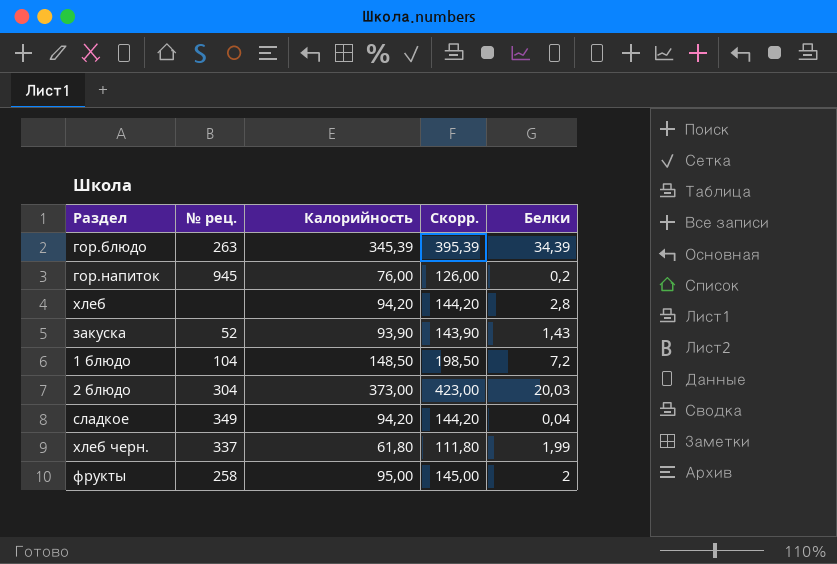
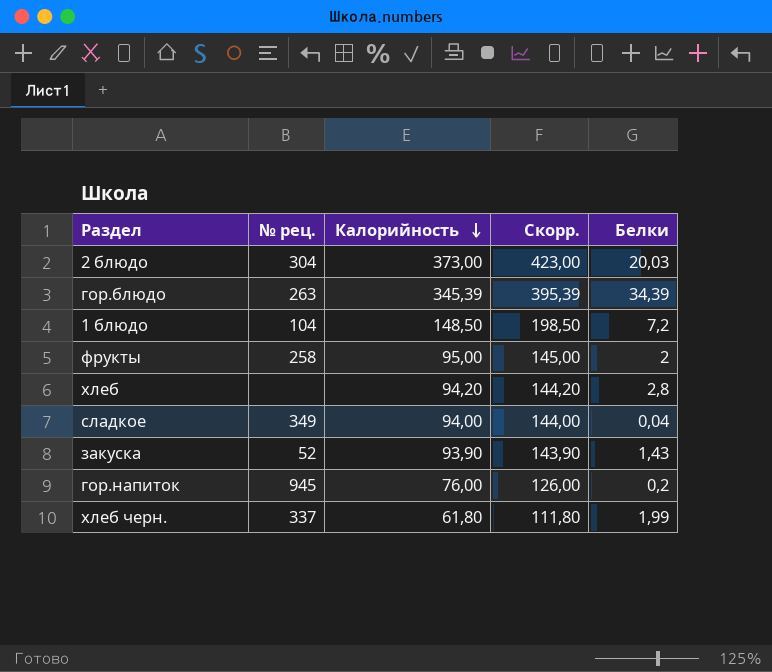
row order: none -> Калорийность descending
сладкое | Калорийность: 94,20 -> 94,00
сладкое | Скорр.: 144,20 -> 144,00

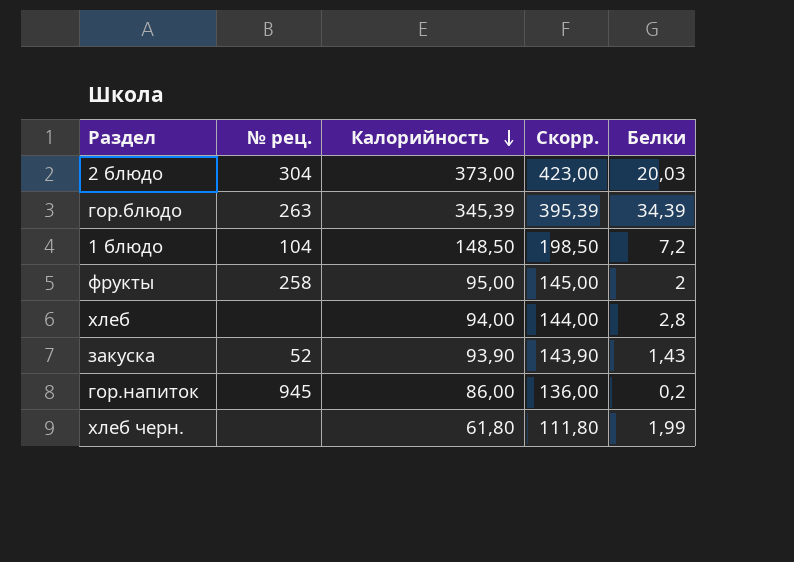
row сладкое: 349 | 94,00 | 144,00 | 0,04 -> none
хлеб | Калорийность: 94,20 -> 94,00
хлеб | Скорр.: 144,20 -> 144,00
гор.напиток | Калорийность: 76,00 -> 86,00
гор.напиток | Скорр.: 126,00 -> 136,00
хлеб черн. | № рец.: 337 -> none

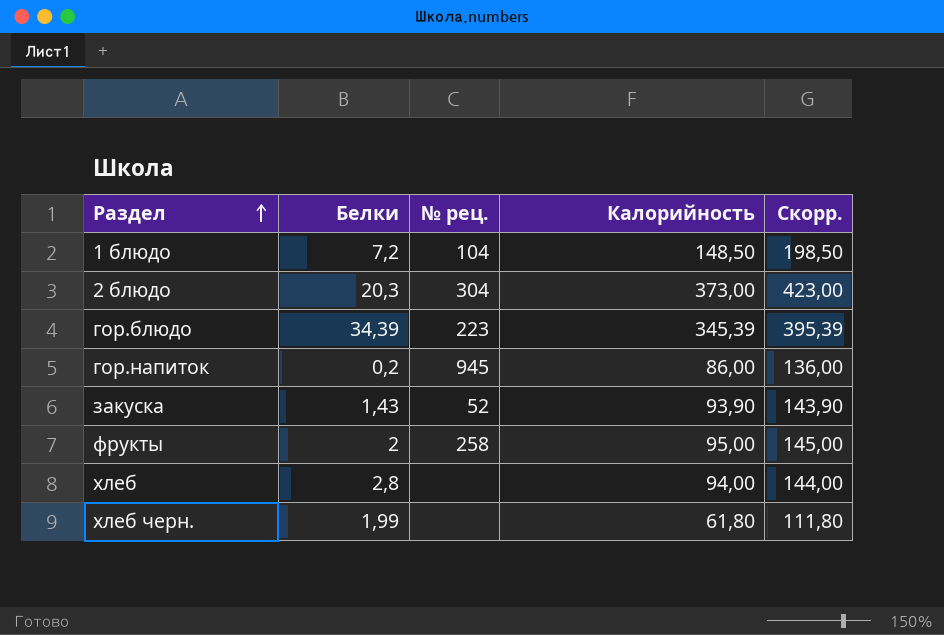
row order: Калорийность descending -> Раздел ascending
column Белки | position: 5 -> 2
2 блюдо | Белки: 20,03 -> 20,3
гор.блюдо | № рец.: 263 -> 223

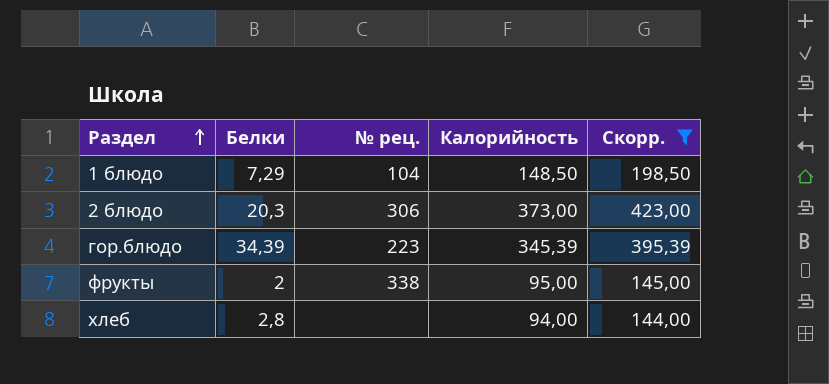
filter: none -> Скорр. >= 144,00
1 блюдо | Белки: 7,2 -> 7,29
2 блюдо | № рец.: 304 -> 306
фрукты | № рец.: 258 -> 338

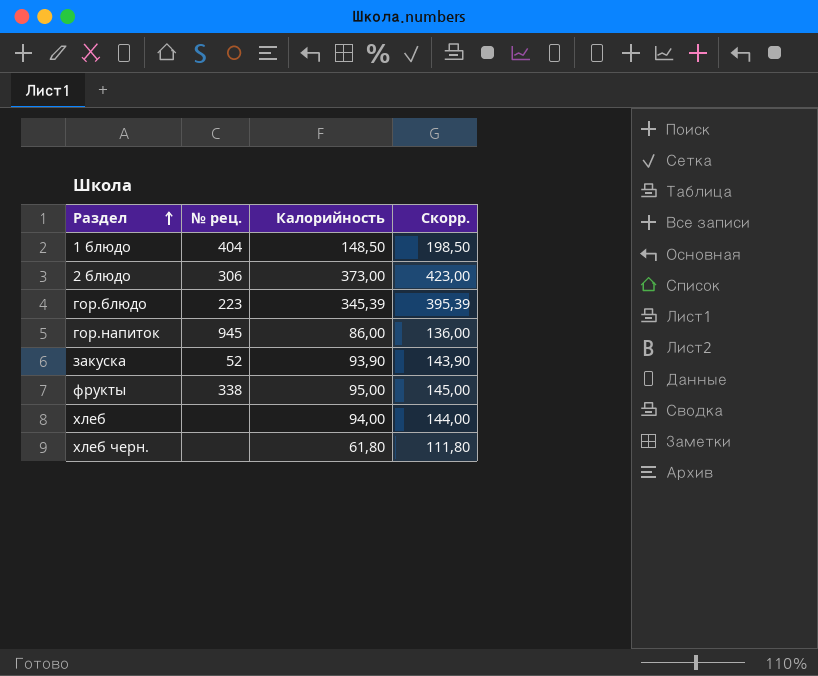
filter: Скорр. >= 144,00 -> none
column Белки | position: 2 -> none
1 блюдо | № рец.: 104 -> 404

